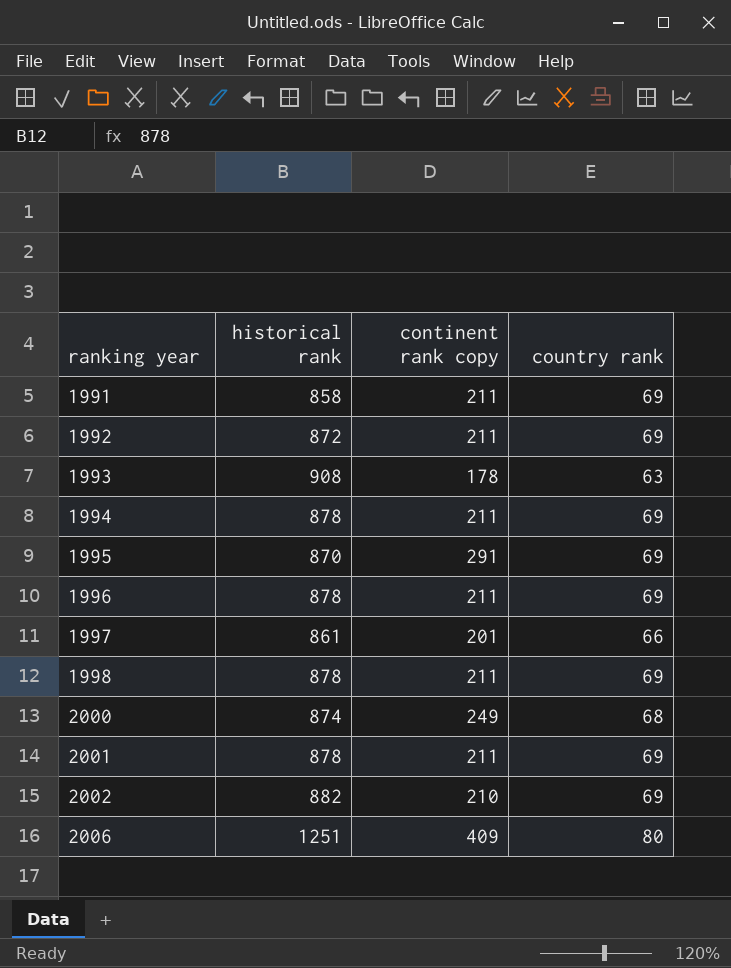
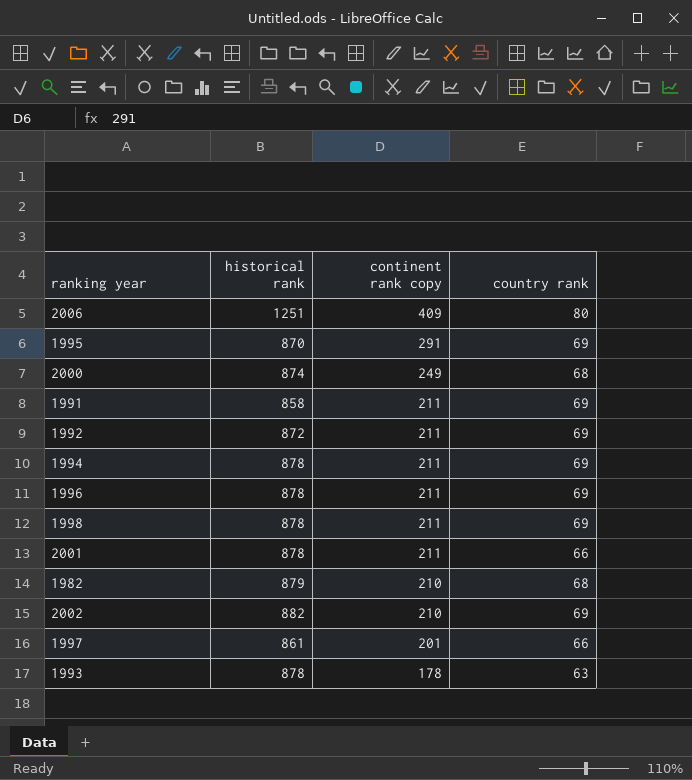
row order: ranking year ascending -> continent rank copy descending
2001 | country rank: 69 -> 66
row 1982: none -> 879 | 210 | 68
1993 | historical rank: 908 -> 878

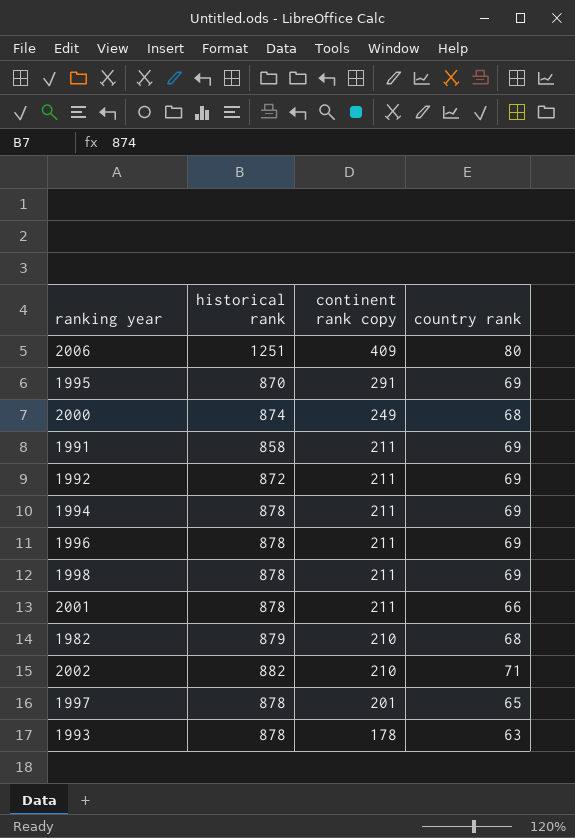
2002 | country rank: 69 -> 71
1997 | historical rank: 861 -> 878
1997 | country rank: 66 -> 65

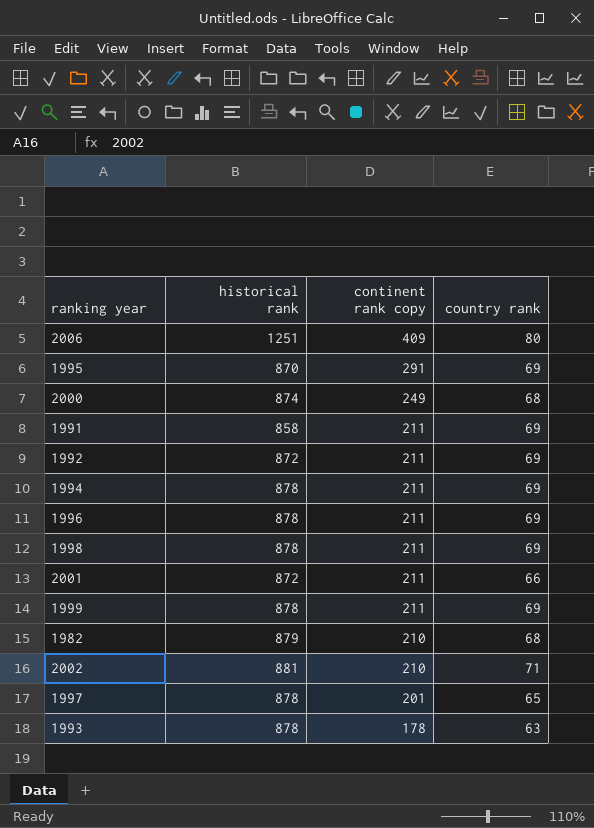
2001 | historical rank: 878 -> 872
row 1999: none -> 878 | 211 | 69
2002 | historical rank: 882 -> 881

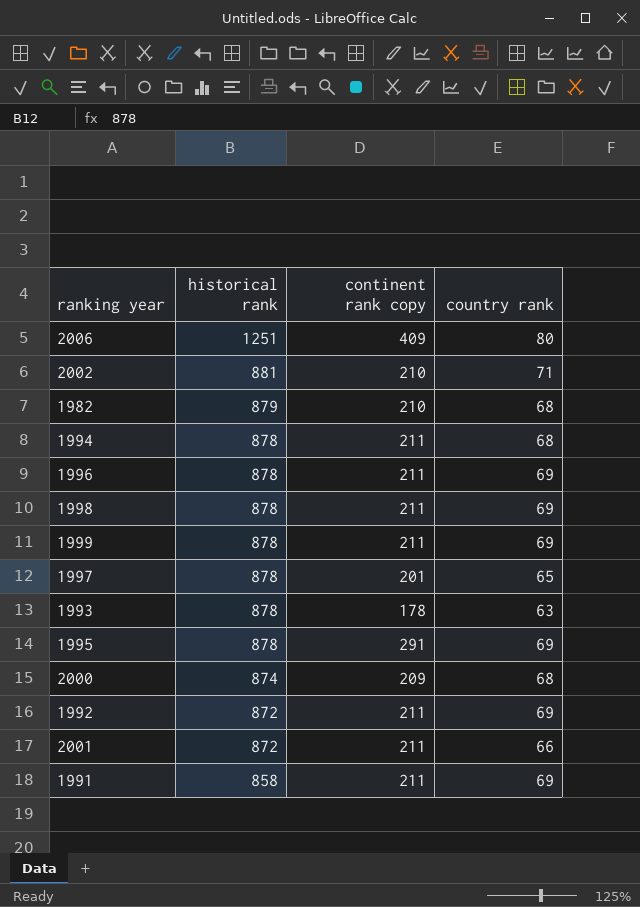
row order: continent rank copy descending -> historical rank descending
1994 | country rank: 69 -> 68
1995 | historical rank: 870 -> 878
2000 | continent rank copy: 249 -> 209

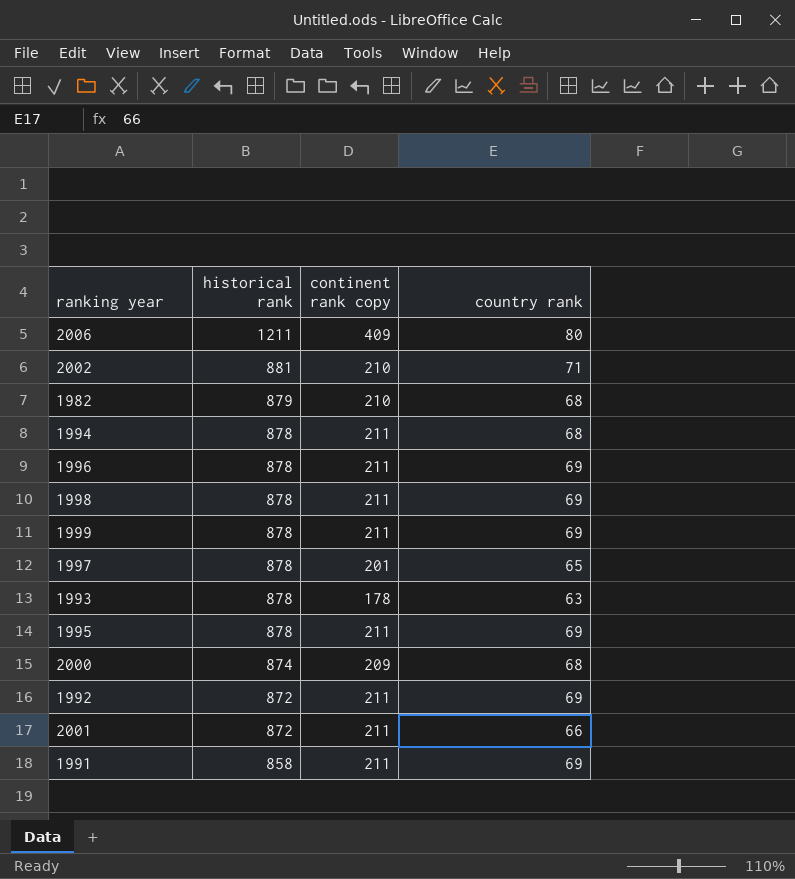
2006 | historical rank: 1251 -> 1211
1995 | continent rank copy: 291 -> 211

